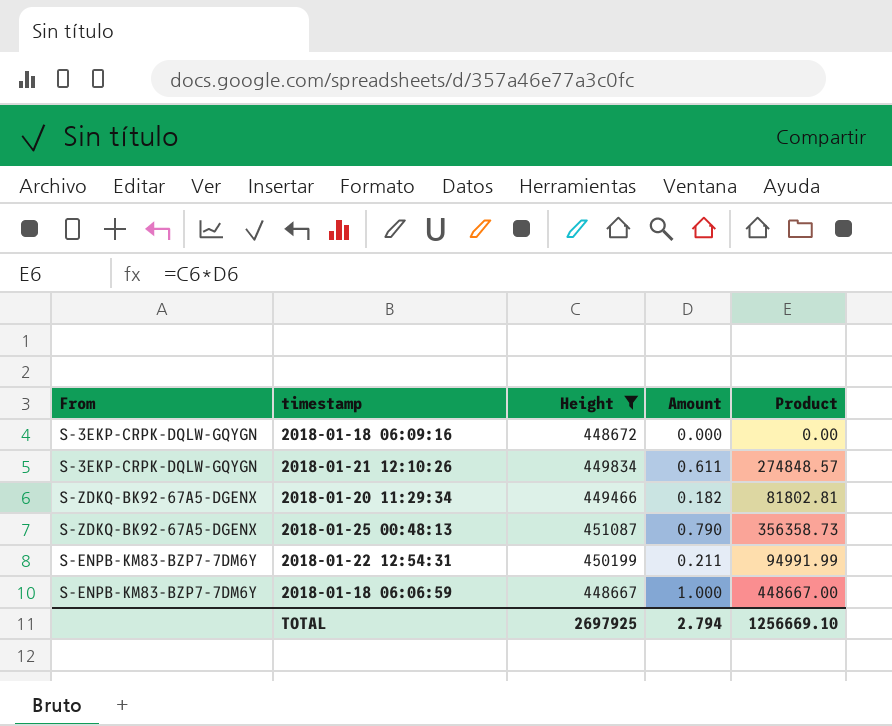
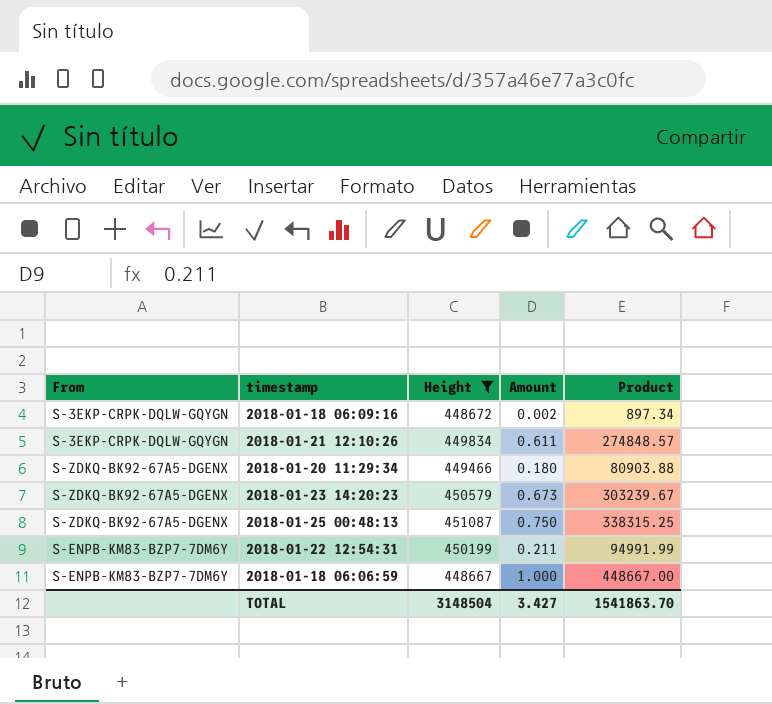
2018-01-18 06:09:16 | Amount: 0.000 -> 0.002
2018-01-18 06:09:16 | Product: 0.00 -> 897.34
2018-01-20 11:29:34 | Amount: 0.182 -> 0.180
2018-01-20 11:29:34 | Product: 81802.81 -> 80903.88
row 2018-01-23 14:20:23: none -> S-ZDKQ-BK92-67A5-DGENX | 450579 | 0.673 | 303239.67
2018-01-25 00:48:13 | Amount: 0.790 -> 0.750
2018-01-25 00:48:13 | Product: 356358.73 -> 338315.25
TOTAL | Height: 2697925 -> 3148504
TOTAL | Amount: 2.794 -> 3.427
TOTAL | Product: 1256669.10 -> 1541863.70

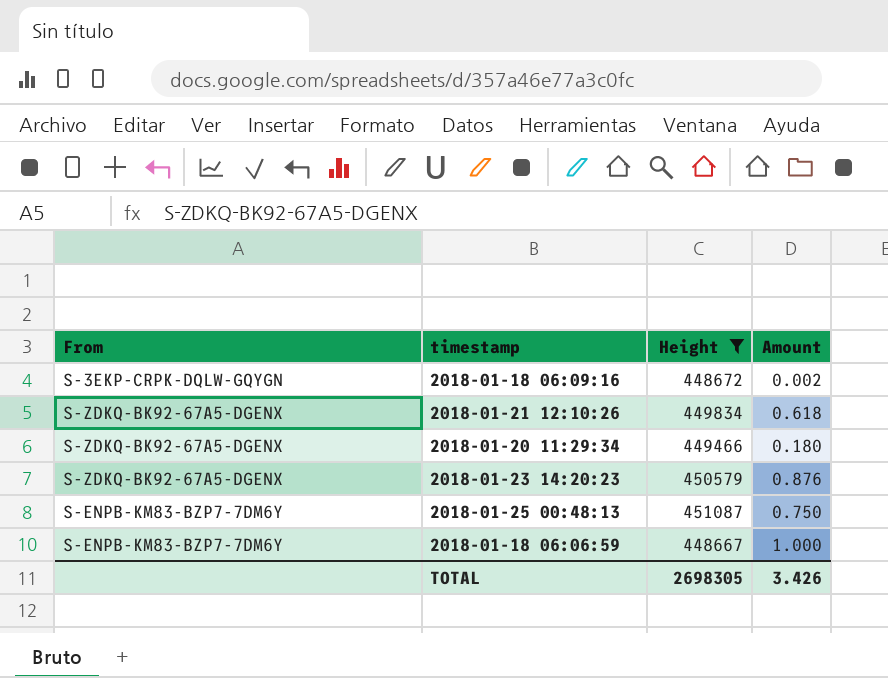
column Product | formula: [Height] * [Amount] -> none
row 2018-01-22 12:54:31: S-ENPB-KM83-BZP7-7DM6Y | 450199 | 0.211 | 94991.99 -> none
2018-01-21 12:10:26 | From: S-3EKP-CRPK-DQLW-GQYGN -> S-ZDKQ-BK92-67A5-DGENX
2018-01-21 12:10:26 | Amount: 0.611 -> 0.618
2018-01-23 14:20:23 | Amount: 0.673 -> 0.876
2018-01-25 00:48:13 | From: S-ZDKQ-BK92-67A5-DGENX -> S-ENPB-KM83-BZP7-7DM6Y
TOTAL | Height: 3148504 -> 2698305
TOTAL | Amount: 3.427 -> 3.426

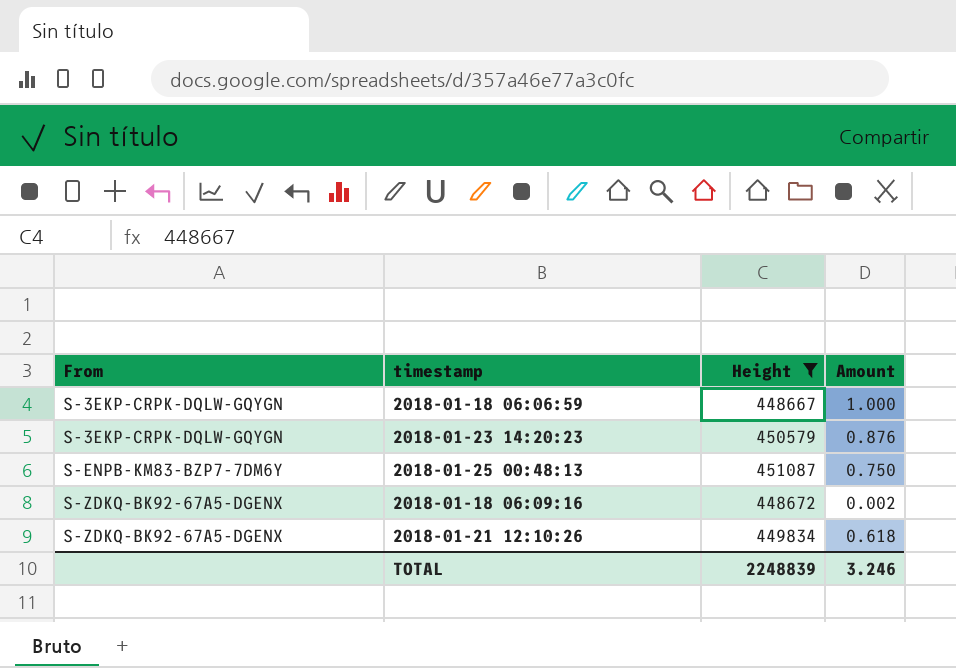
row order: none -> From ascending
row 2018-01-20 11:29:34: S-ZDKQ-BK92-67A5-DGENX | 449466 | 0.180 -> none
2018-01-18 06:06:59 | From: S-ENPB-KM83-BZP7-7DM6Y -> S-3EKP-CRPK-DQLW-GQYGN
2018-01-23 14:20:23 | From: S-ZDKQ-BK92-67A5-DGENX -> S-3EKP-CRPK-DQLW-GQYGN
2018-01-18 06:09:16 | From: S-3EKP-CRPK-DQLW-GQYGN -> S-ZDKQ-BK92-67A5-DGENX
TOTAL | Height: 2698305 -> 2248839
TOTAL | Amount: 3.426 -> 3.246

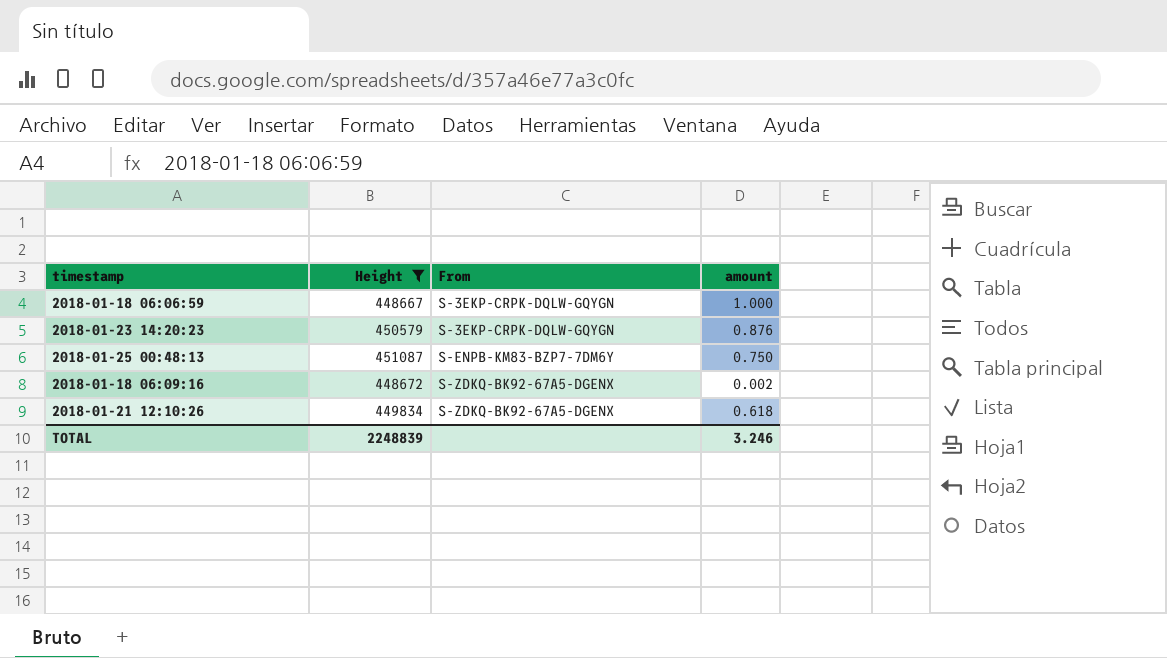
column From | position: 1 -> 3
column name: Amount -> amount

